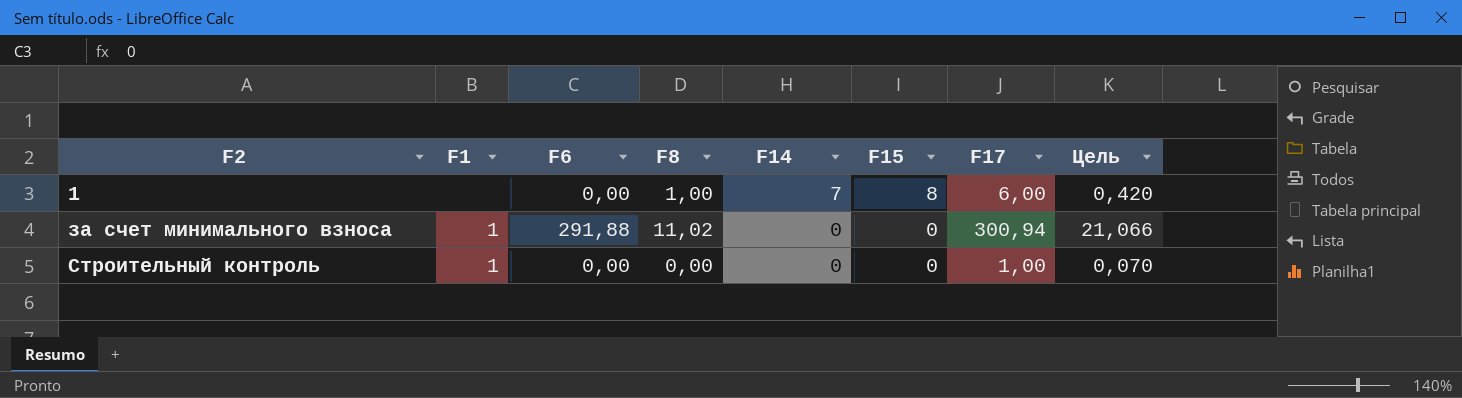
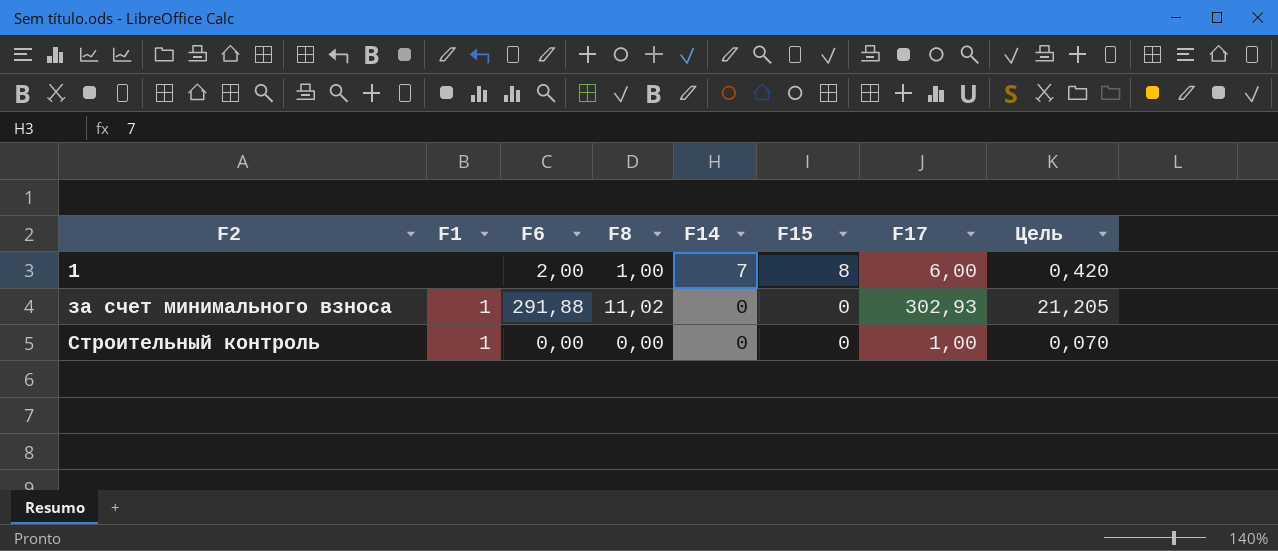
1 | F6: 0,00 -> 2,00
за счет минимального взноса | F17: 300,94 -> 302,93
за счет минимального взноса | Цель: 21,066 -> 21,205

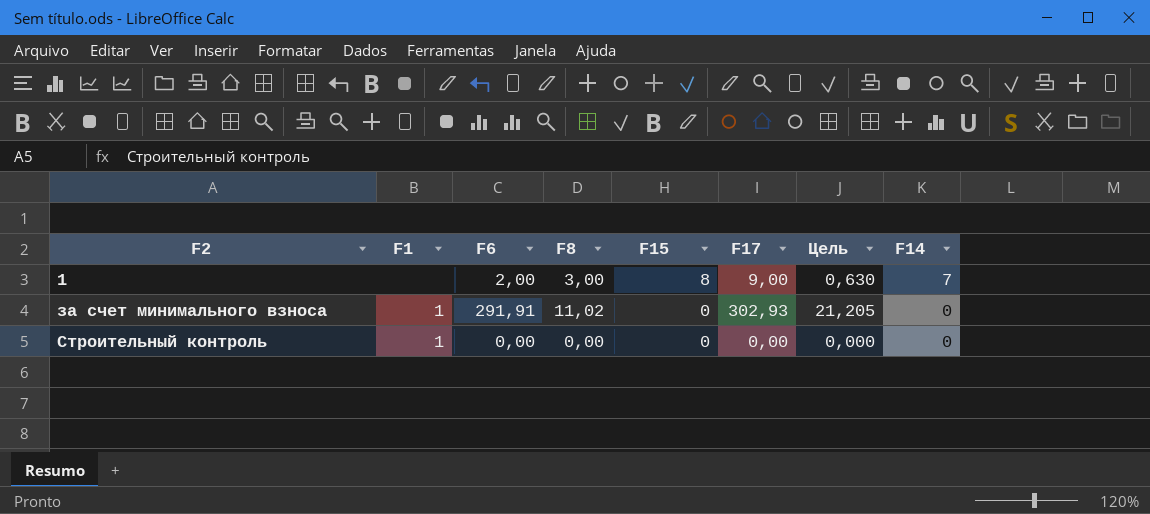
column F14 | position: 5 -> 8
1 | F8: 1,00 -> 3,00
1 | F17: 6,00 -> 9,00
1 | Цель: 0,420 -> 0,630
за счет минимального взноса | F6: 291,88 -> 291,91
Строительный контроль | F17: 1,00 -> 0,00
Строительный контроль | Цель: 0,070 -> 0,000

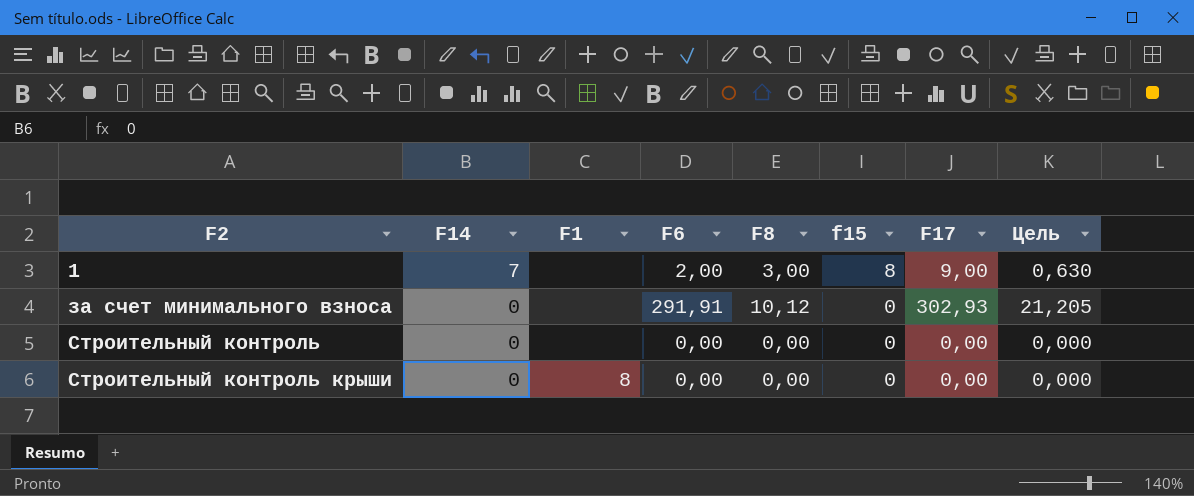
column F14 | position: 8 -> 2
column name: F15 -> f15
за счет минимального взноса | F1: 1 -> none
за счет минимального взноса | F8: 11,02 -> 10,12
Строительный контроль | F1: 1 -> none
row Строительный контроль крыши: none -> 0 | 8 | 0,00 | 0,00 | 0 | 0,00 | 0,000

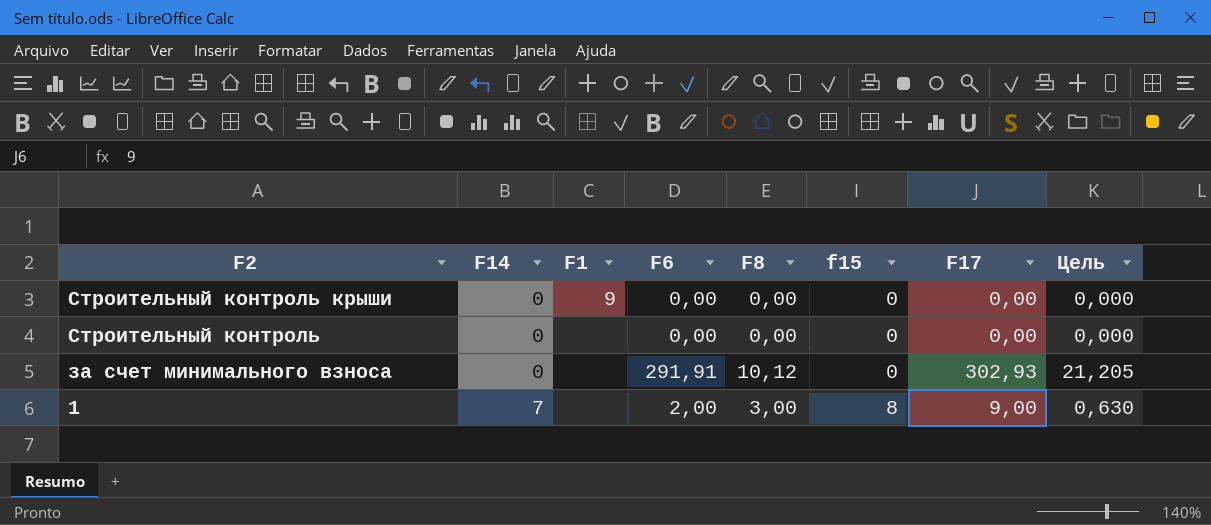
row order: F2 ascending -> F2 descending
Строительный контроль крыши | F1: 8 -> 9

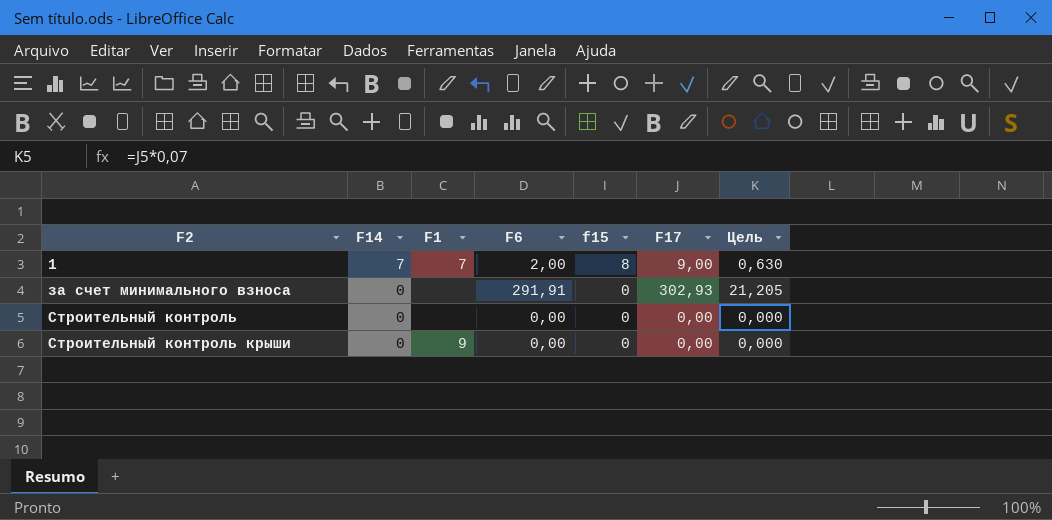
row order: F2 descending -> F2 ascending
column F8 | position: 5 -> none
1 | F1: none -> 7

